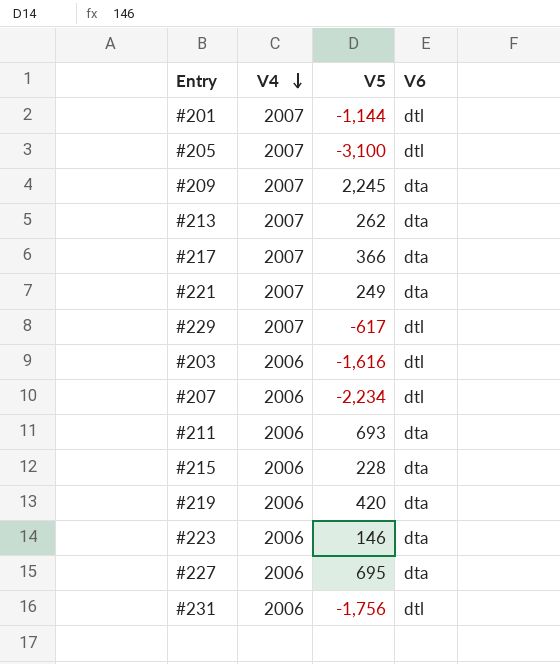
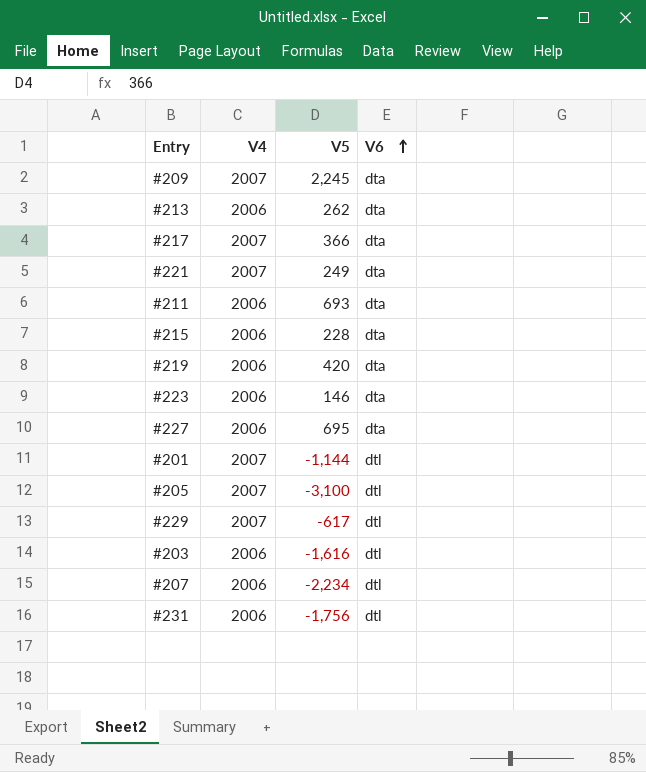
row order: V4 descending -> V6 ascending
#213 | V4: 2007 -> 2006

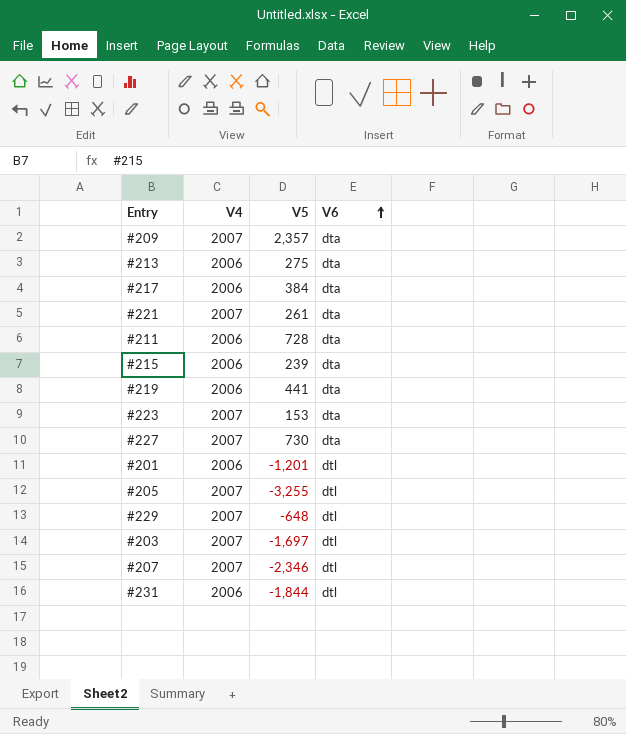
#209 | V5: 2,245 -> 2,357
#213 | V5: 262 -> 275
#217 | V4: 2007 -> 2006
#217 | V5: 366 -> 384
#221 | V5: 249 -> 261
#211 | V5: 693 -> 728
#215 | V5: 228 -> 239
#219 | V5: 420 -> 441
#223 | V4: 2006 -> 2007
#223 | V5: 146 -> 153
#227 | V4: 2006 -> 2007
#227 | V5: 695 -> 730
#201 | V4: 2007 -> 2006
#201 | V5: -1,144 -> -1,201
#205 | V5: -3,100 -> -3,255
#229 | V5: -617 -> -648
#203 | V4: 2006 -> 2007
#203 | V5: -1,616 -> -1,697
#207 | V4: 2006 -> 2007
#207 | V5: -2,234 -> -2,346
#231 | V5: -1,756 -> -1,844

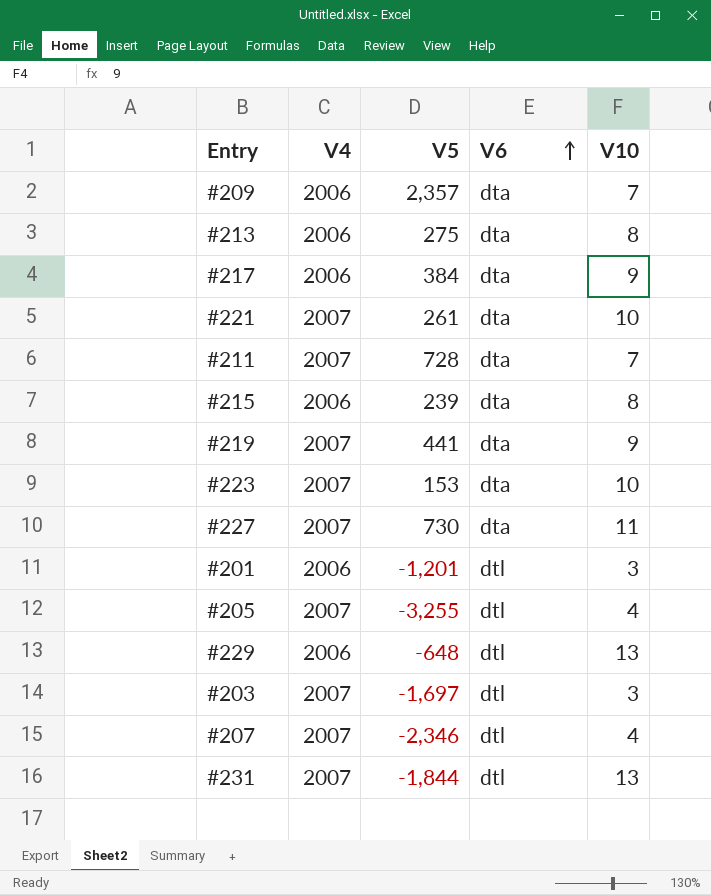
column V10 | position: none -> 5
#209 | V4: 2007 -> 2006
#211 | V4: 2006 -> 2007
#219 | V4: 2006 -> 2007
#229 | V4: 2007 -> 2006
#231 | V4: 2006 -> 2007

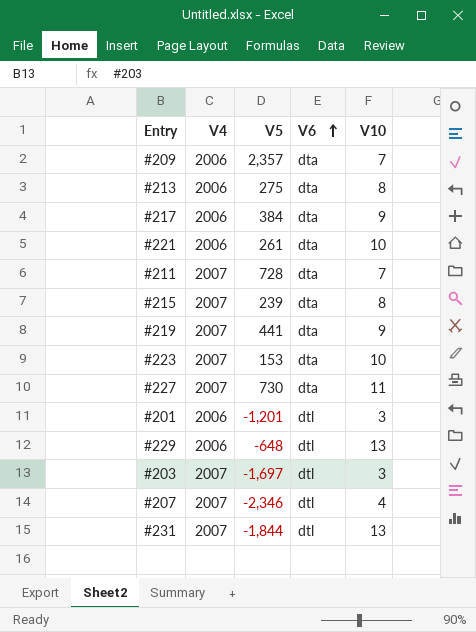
row #205: 2007 | -3,255 | dtl | 4 -> none
#221 | V4: 2007 -> 2006
#215 | V4: 2006 -> 2007

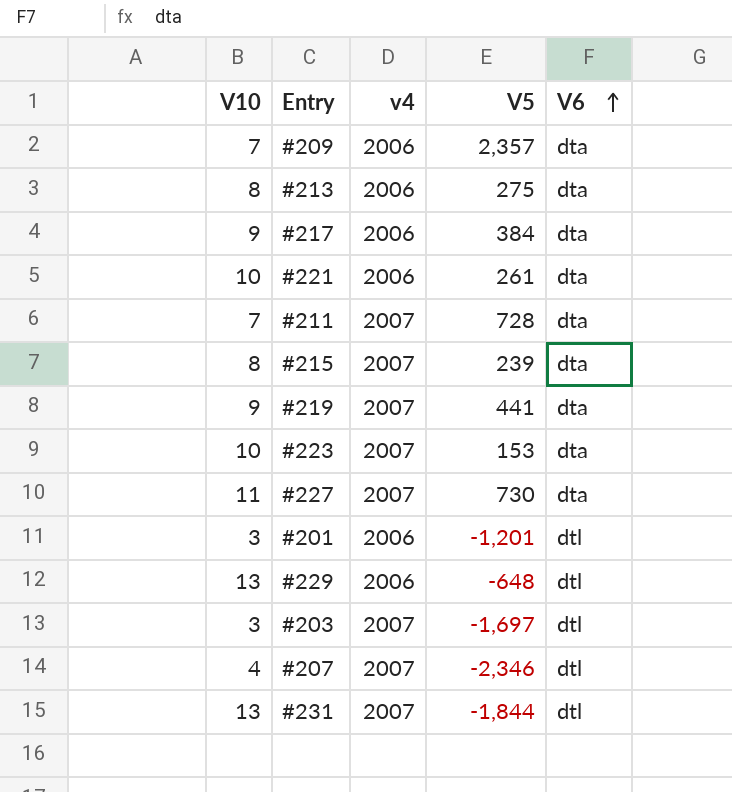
column V10 | position: 5 -> 1
column name: V4 -> v4

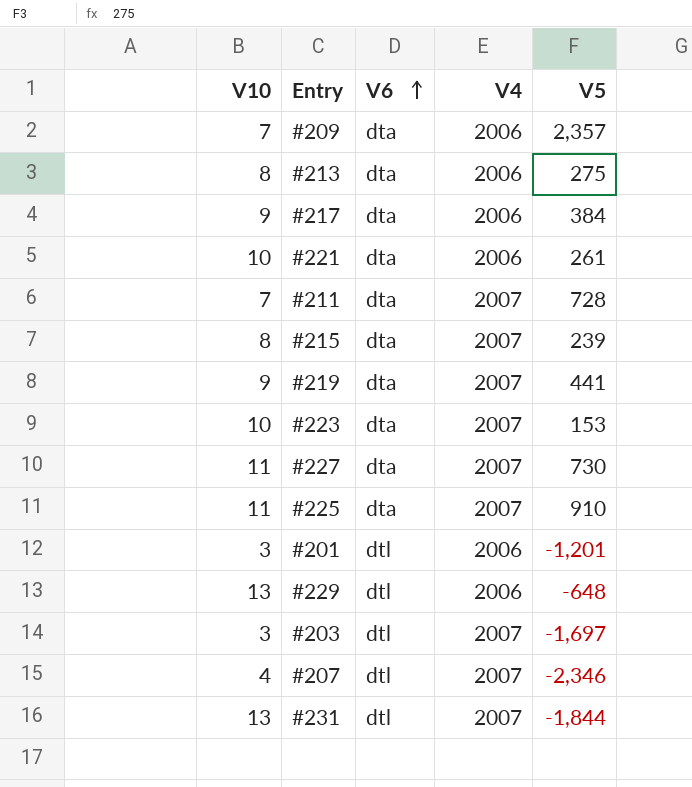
column V6 | position: 5 -> 3
column name: v4 -> V4
row #225: none -> 11 | dta | 2007 | 910

